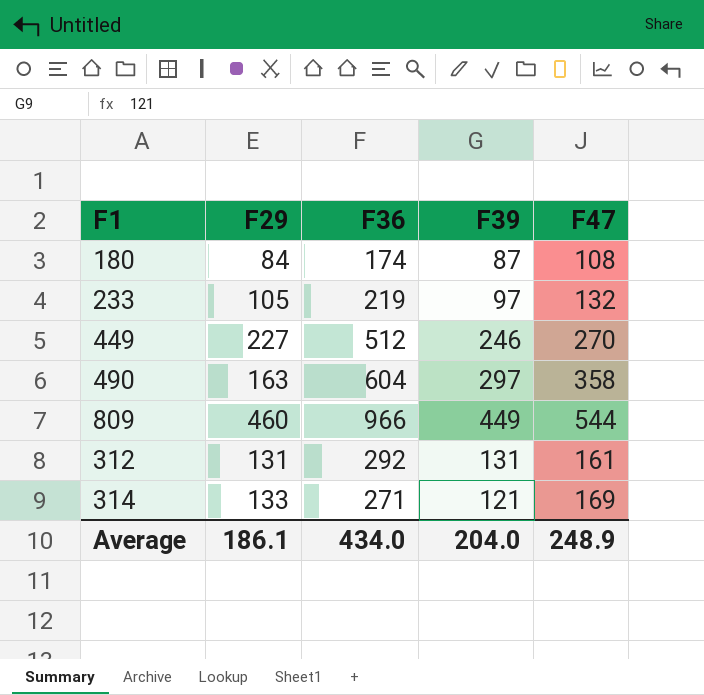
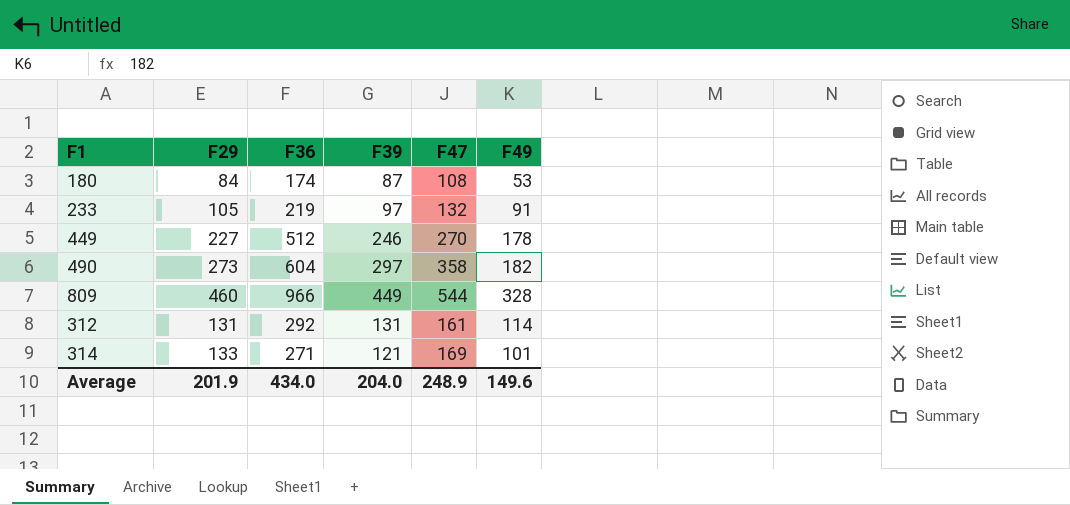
column F49 | position: none -> 6
490 | F29: 163 -> 273
Average | F29: 186.1 -> 201.9

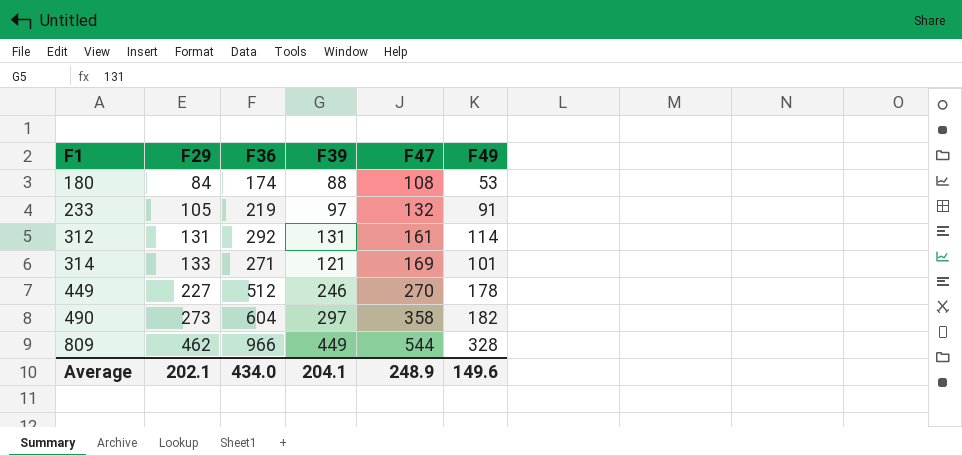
row order: none -> F1 ascending
180 | F39: 87 -> 88
809 | F29: 460 -> 462
Average | F29: 201.9 -> 202.1
Average | F39: 204.0 -> 204.1

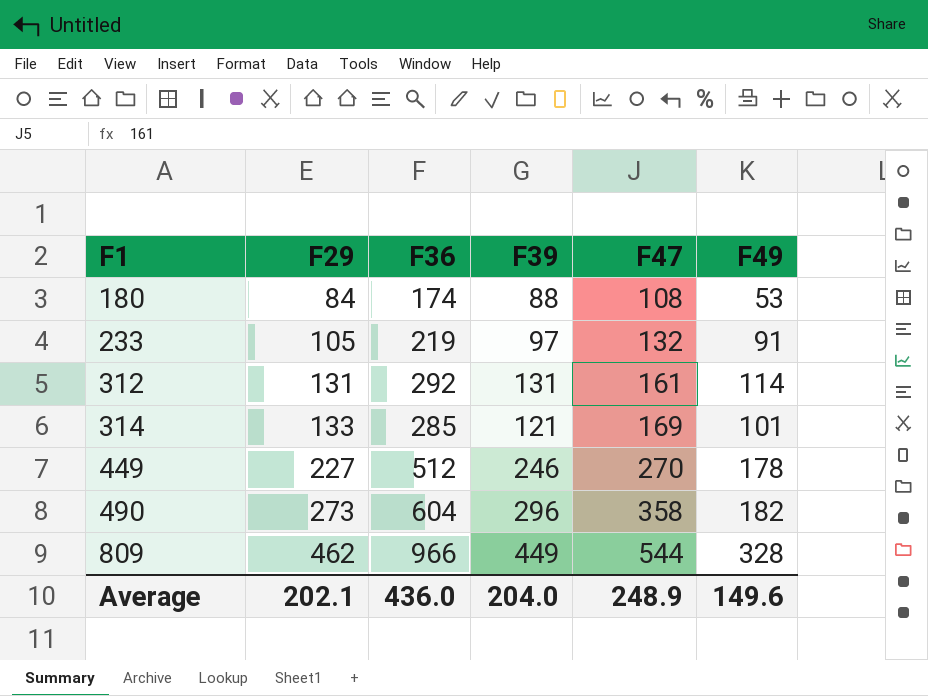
314 | F36: 271 -> 285
490 | F39: 297 -> 296
Average | F36: 434.0 -> 436.0
Average | F39: 204.1 -> 204.0

